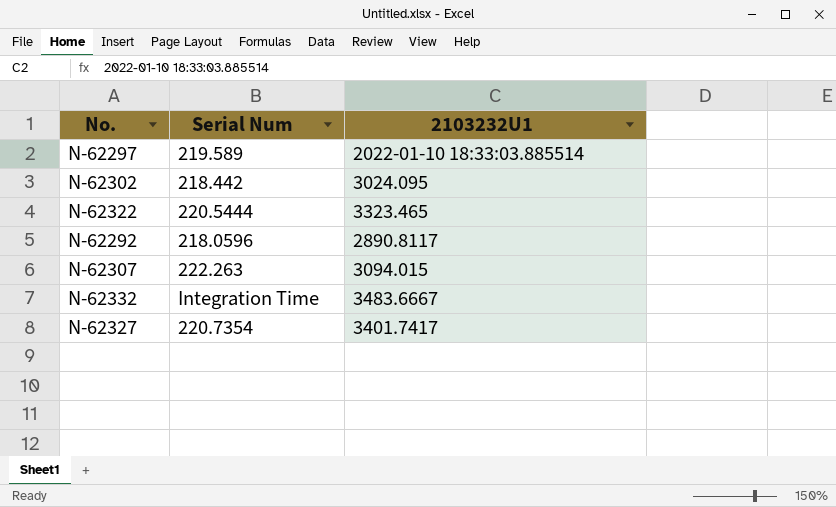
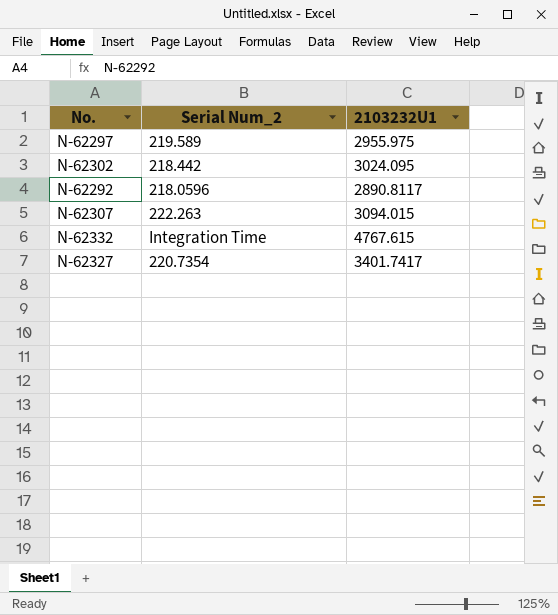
column name: Serial Num -> Serial Num_2
row N-62322: 220.5444 | 3323.465 -> none
N-62297 | 2103232U1: 2022-01-10 18:33:03.885514 -> 2955.975
N-62332 | 2103232U1: 3483.6667 -> 4767.615

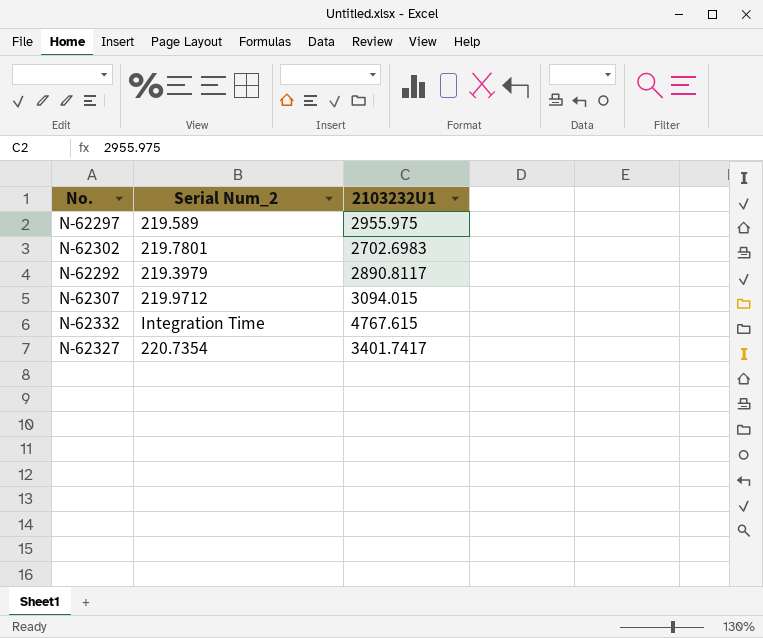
N-62302 | Serial Num_2: 218.442 -> 219.7801
N-62302 | 2103232U1: 3024.095 -> 2702.6983
N-62292 | Serial Num_2: 218.0596 -> 219.3979
N-62307 | Serial Num_2: 222.263 -> 219.9712

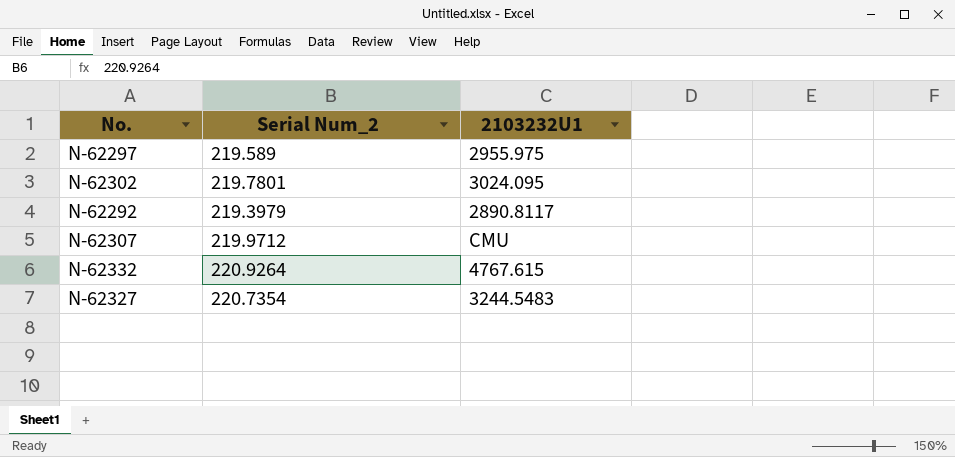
N-62302 | 2103232U1: 2702.6983 -> 3024.095
N-62307 | 2103232U1: 3094.015 -> CMU
N-62332 | Serial Num_2: Integration Time -> 220.9264
N-62327 | 2103232U1: 3401.7417 -> 3244.5483

